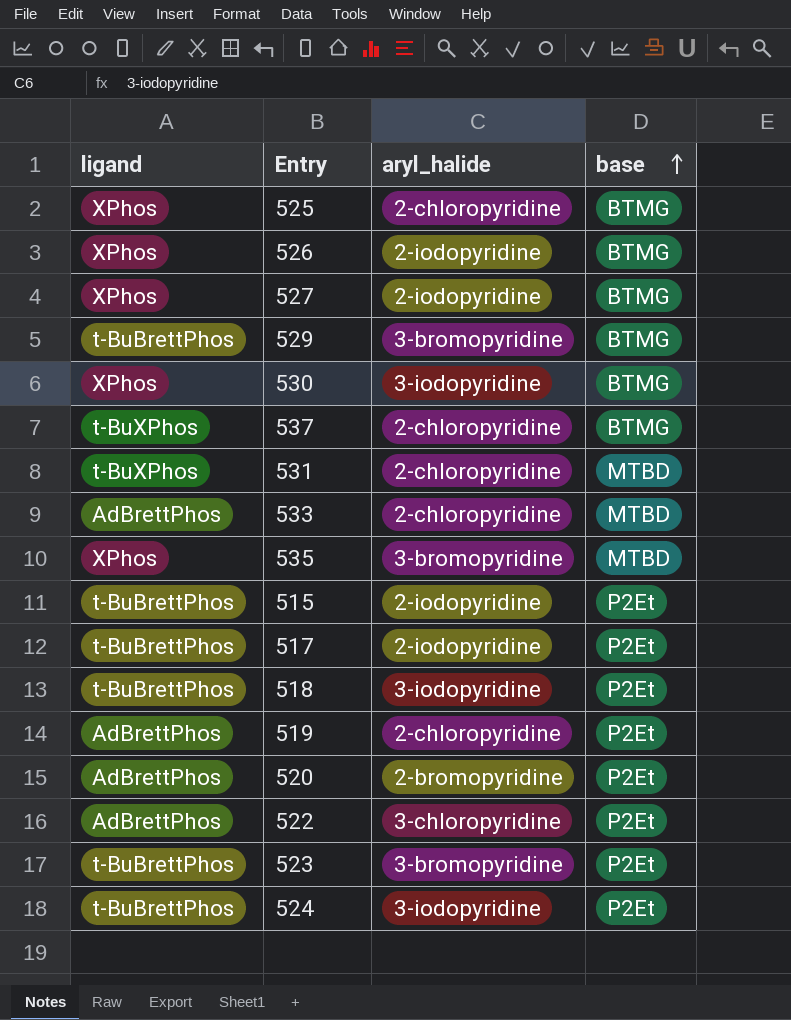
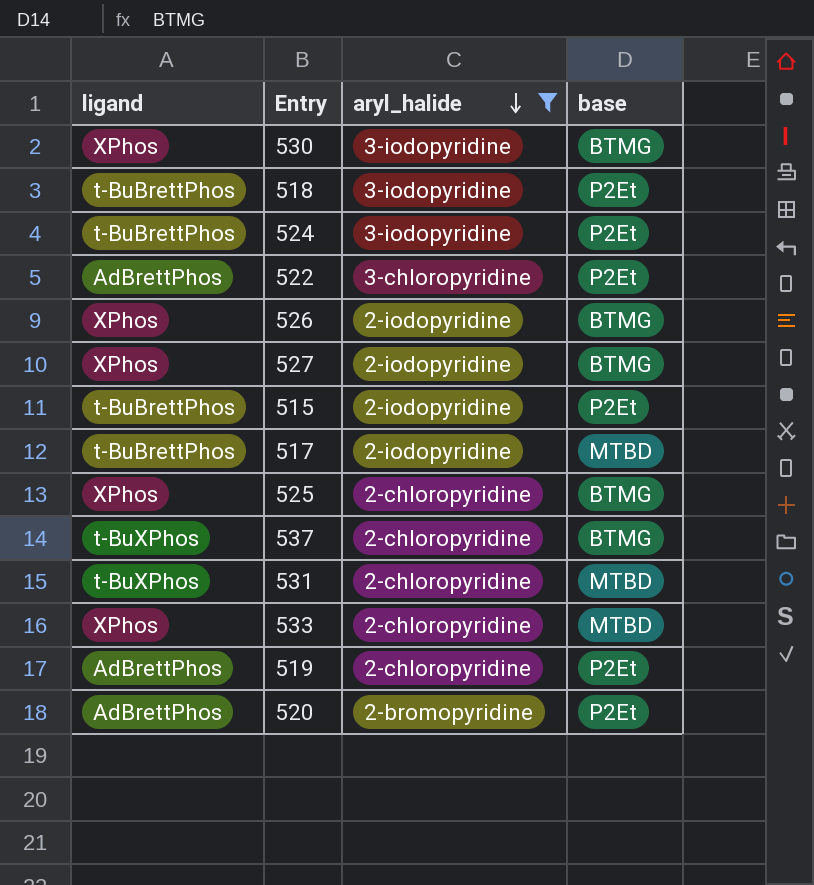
filter: none -> aryl_halide != 3-bromopyridine
row order: base ascending -> aryl_halide descending
517 | base: P2Et -> MTBD
533 | ligand: AdBrettPhos -> XPhos

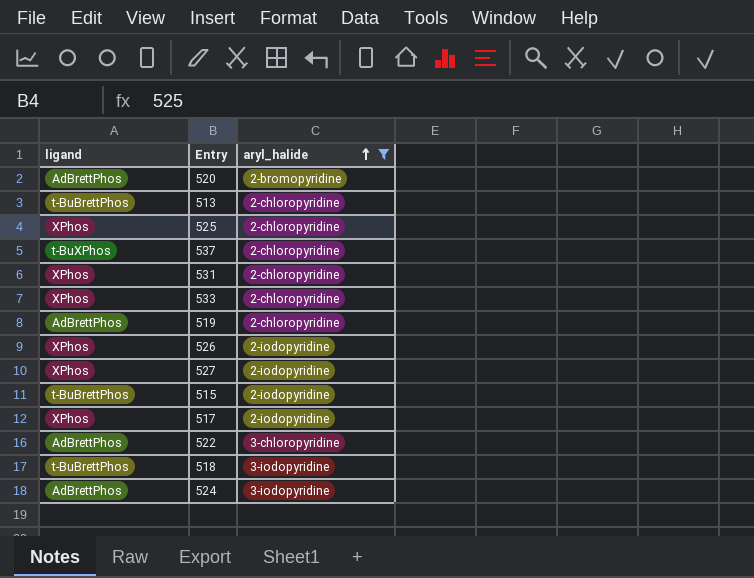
row order: aryl_halide descending -> aryl_halide ascending
column base | position: 4 -> none
row 530: XPhos | 3-iodopyridine | BTMG -> none
row 513: none -> t-BuBrettPhos | 2-chloropyridine
531 | ligand: t-BuXPhos -> XPhos
517 | ligand: t-BuBrettPhos -> XPhos
524 | ligand: t-BuBrettPhos -> AdBrettPhos

